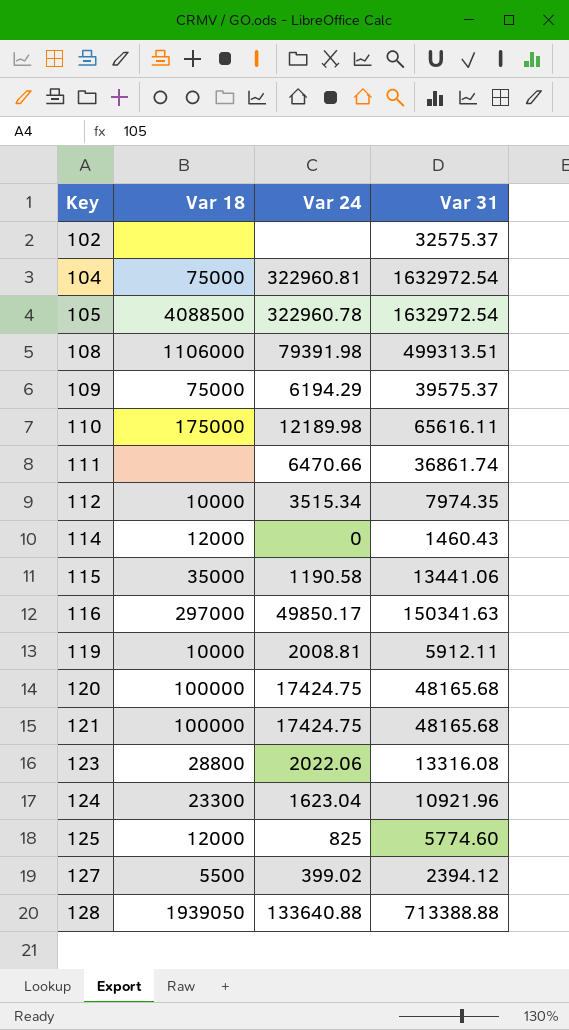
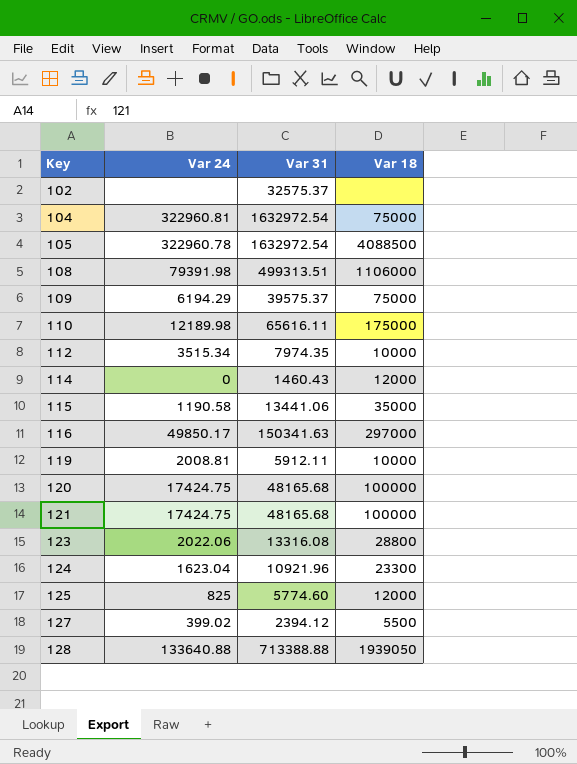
column Var 18 | position: 2 -> 4
row 111: none | 6470.66 | 36861.74 -> none

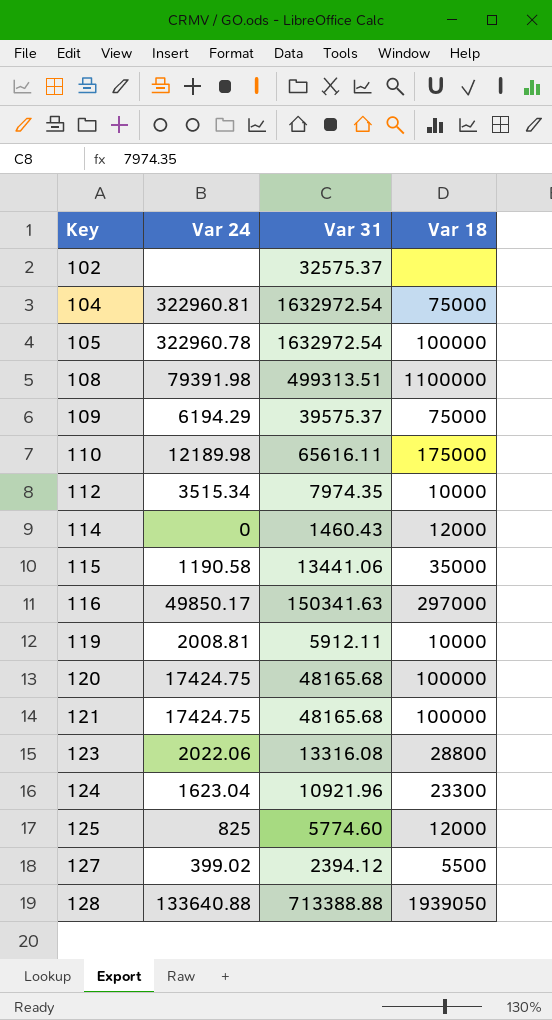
105 | Var 18: 4088500 -> 100000
108 | Var 18: 1106000 -> 1100000

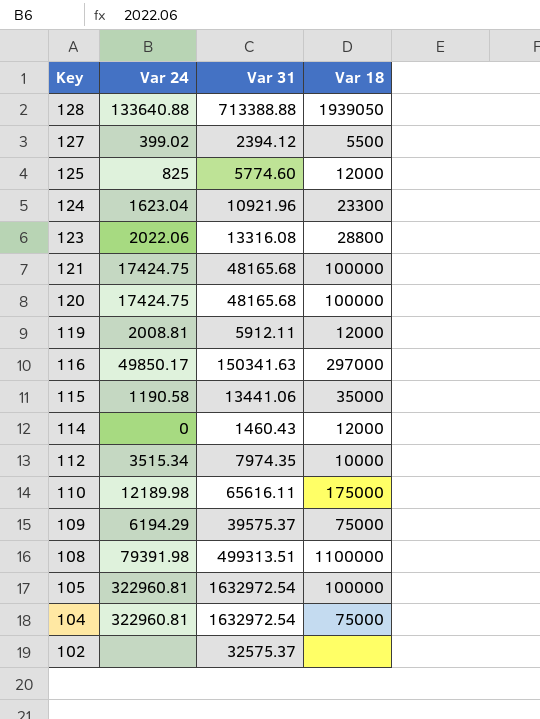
row order: Key ascending -> Key descending
119 | Var 18: 10000 -> 12000
105 | Var 24: 322960.78 -> 322960.81

